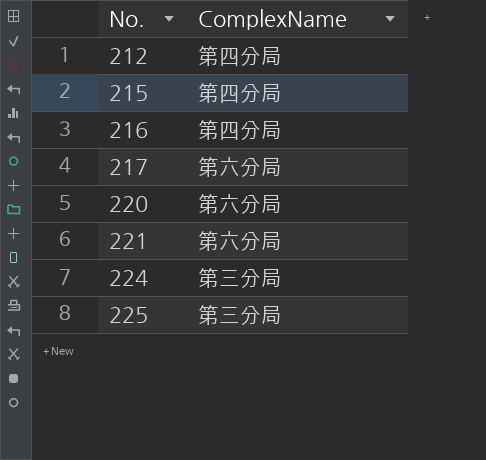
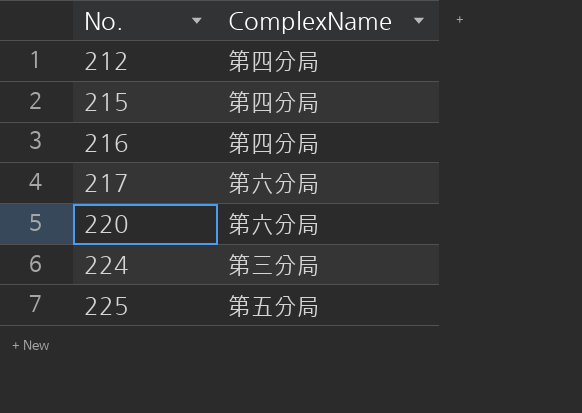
row 221: 第六分局 -> none
225 | ComplexName: 第三分局 -> 第五分局

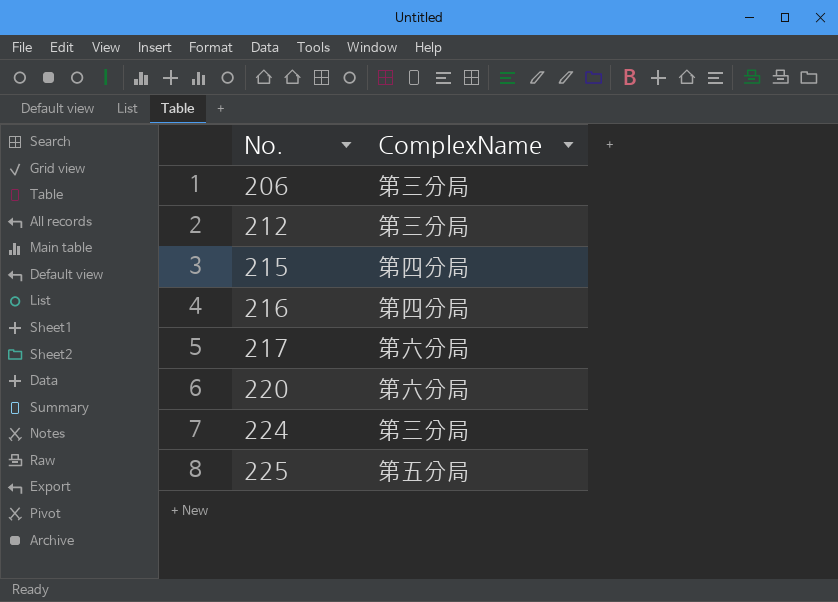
row 206: none -> 第三分局
212 | ComplexName: 第四分局 -> 第三分局

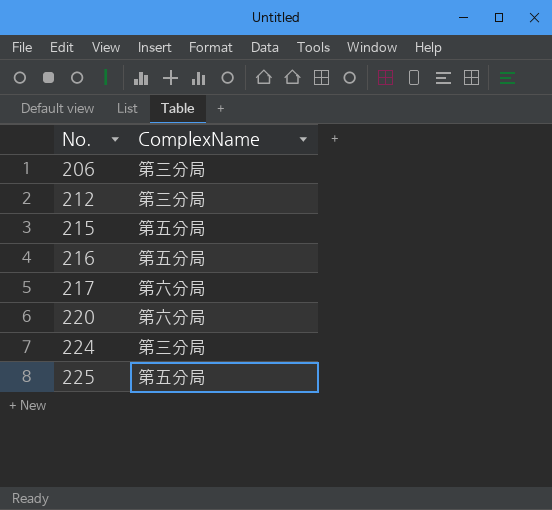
215 | ComplexName: 第四分局 -> 第五分局
216 | ComplexName: 第四分局 -> 第五分局

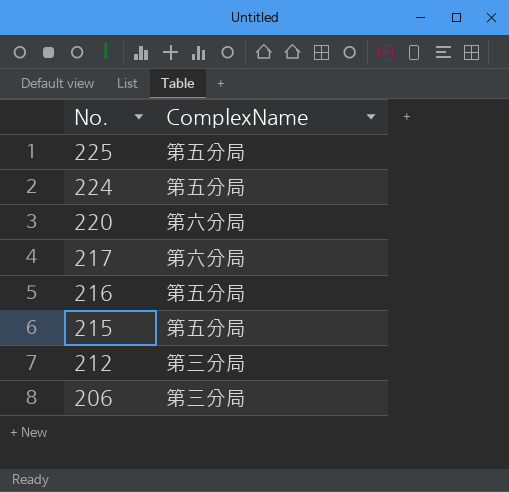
row order: No. ascending -> No. descending
224 | ComplexName: 第三分局 -> 第五分局

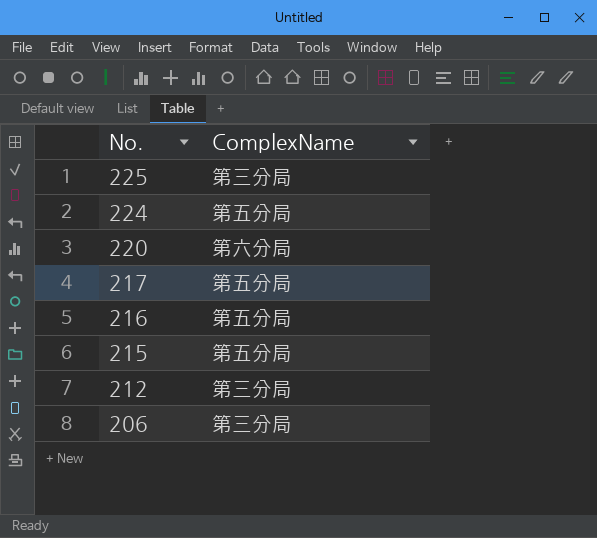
225 | ComplexName: 第五分局 -> 第三分局
217 | ComplexName: 第六分局 -> 第五分局

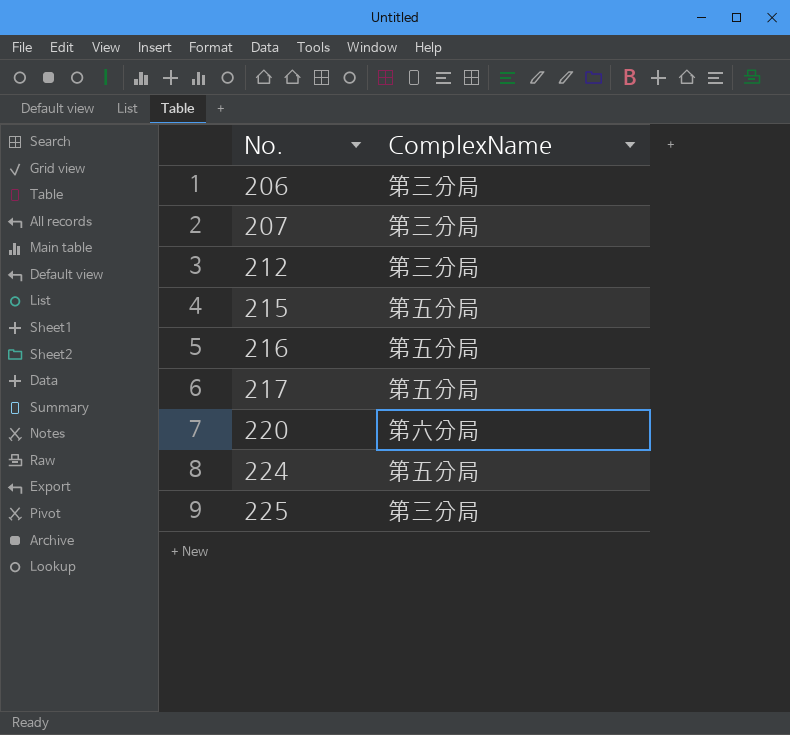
row order: No. descending -> No. ascending
row 207: none -> 第三分局

